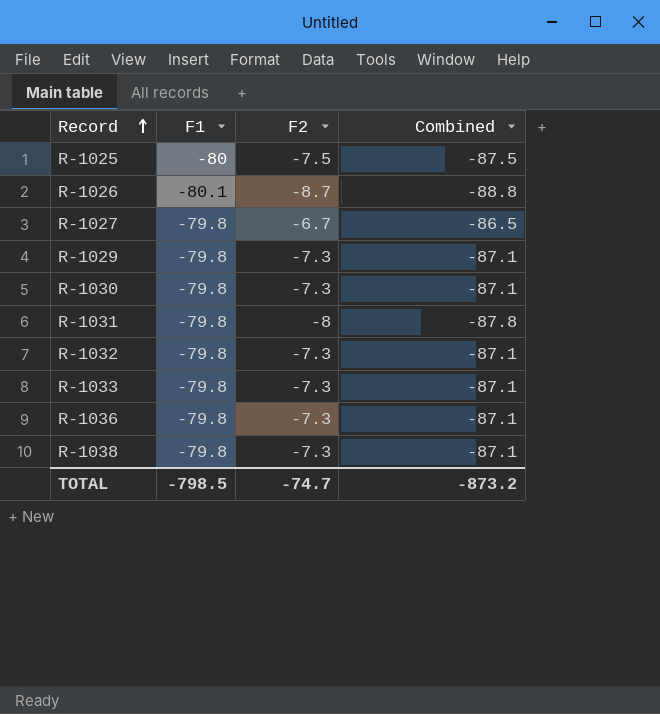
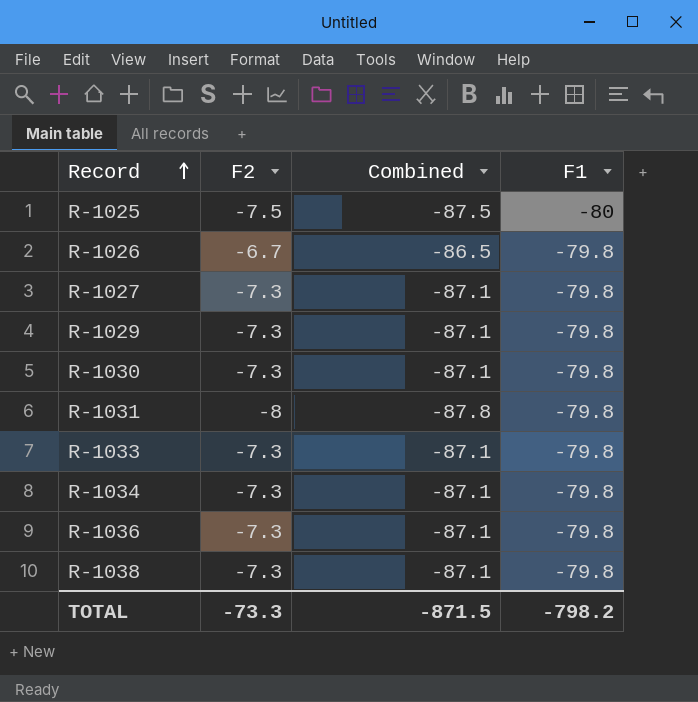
column F1 | position: 2 -> 4
row R-1032: -79.8 | -7.3 | -87.1 -> none
R-1026 | F2: -8.7 -> -6.7
R-1026 | Combined: -88.8 -> -86.5
R-1026 | F1: -80.1 -> -79.8
R-1027 | F2: -6.7 -> -7.3
R-1027 | Combined: -86.5 -> -87.1
row R-1034: none -> -7.3 | -87.1 | -79.8
TOTAL | F2: -74.7 -> -73.3
TOTAL | Combined: -873.2 -> -871.5
TOTAL | F1: -798.5 -> -798.2

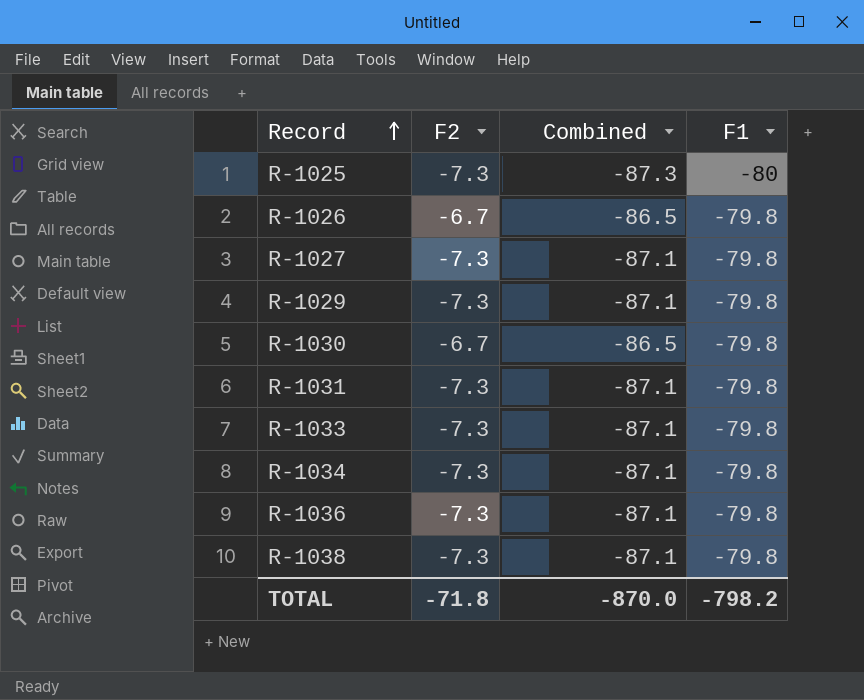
R-1025 | F2: -7.5 -> -7.3
R-1025 | Combined: -87.5 -> -87.3
R-1030 | F2: -7.3 -> -6.7
R-1030 | Combined: -87.1 -> -86.5
R-1031 | F2: -8 -> -7.3
R-1031 | Combined: -87.8 -> -87.1
TOTAL | F2: -73.3 -> -71.8
TOTAL | Combined: -871.5 -> -870.0

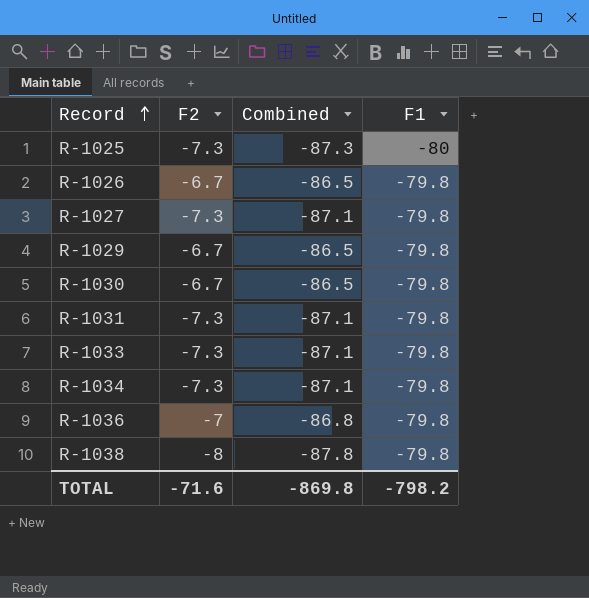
R-1029 | F2: -7.3 -> -6.7
R-1029 | Combined: -87.1 -> -86.5
R-1036 | F2: -7.3 -> -7
R-1036 | Combined: -87.1 -> -86.8
R-1038 | F2: -7.3 -> -8
R-1038 | Combined: -87.1 -> -87.8
TOTAL | F2: -71.8 -> -71.6
TOTAL | Combined: -870.0 -> -869.8

